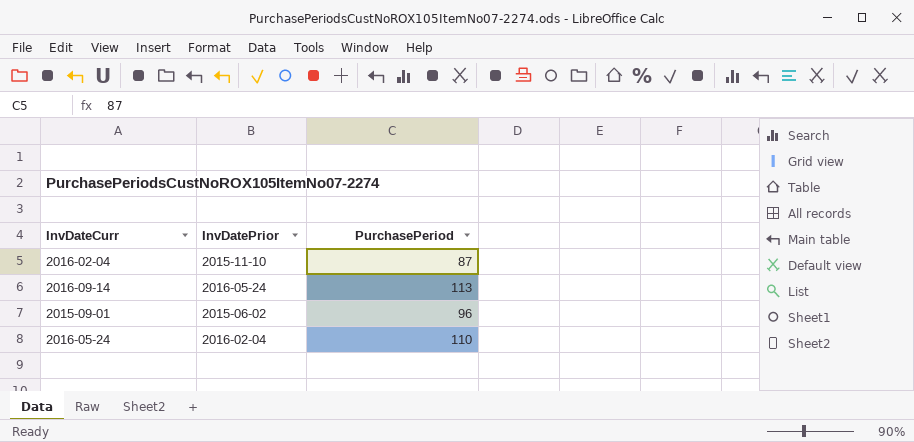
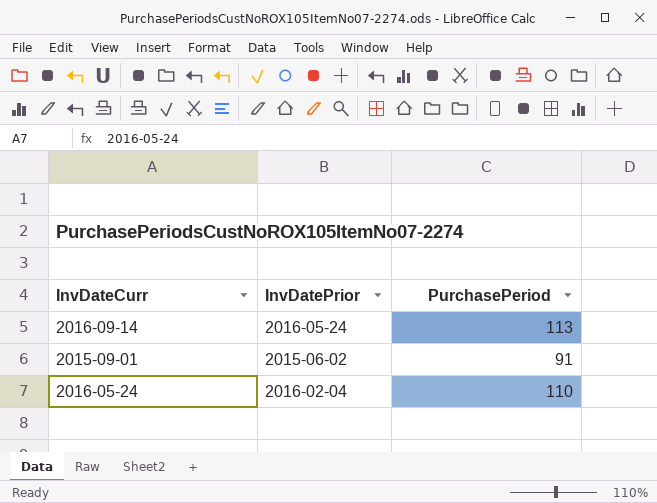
row 2016-02-04: 2015-11-10 | 87 -> none
2015-09-01 | PurchasePeriod: 96 -> 91

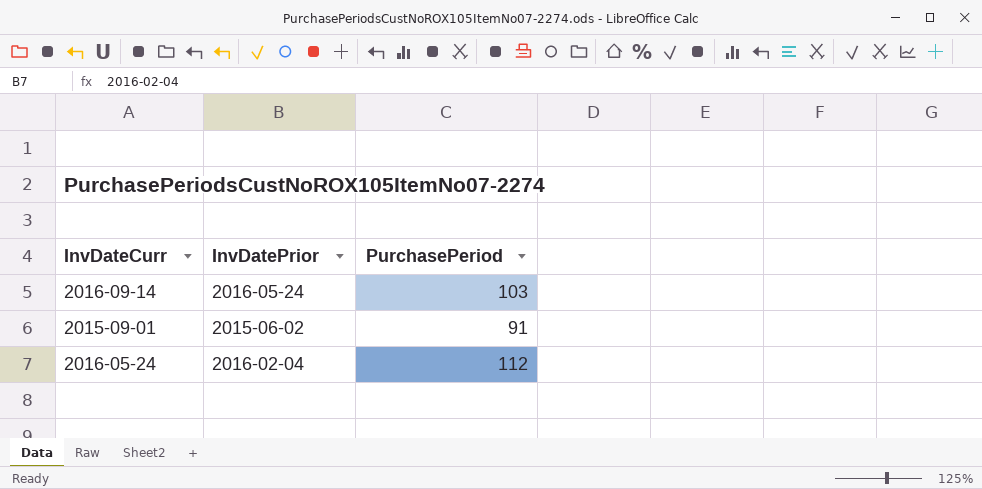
2016-09-14 | PurchasePeriod: 113 -> 103
2016-05-24 | PurchasePeriod: 110 -> 112

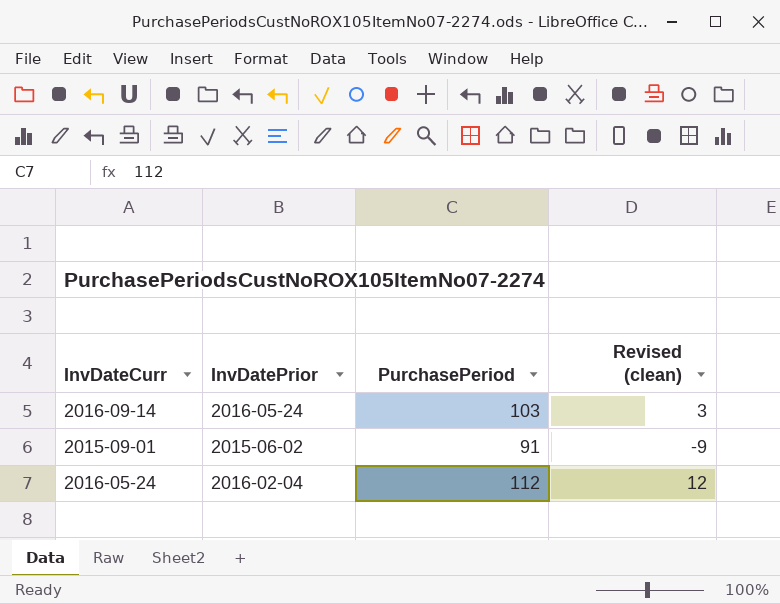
column Revised (clean) | formula: none -> [PurchasePeriod] - 100

